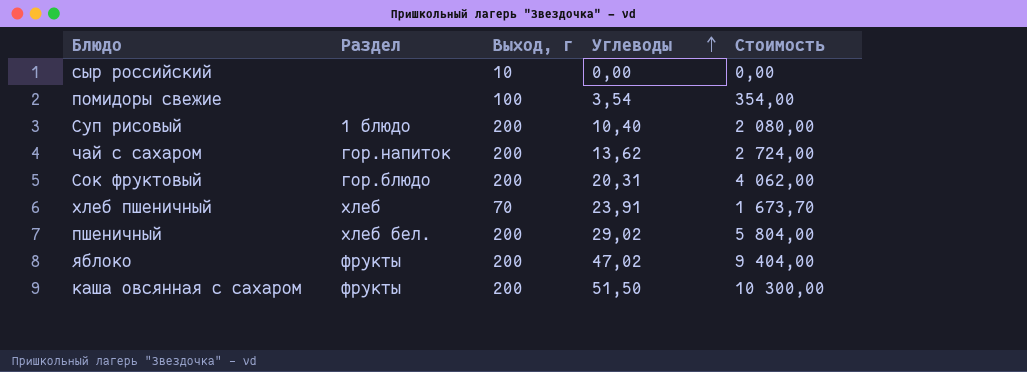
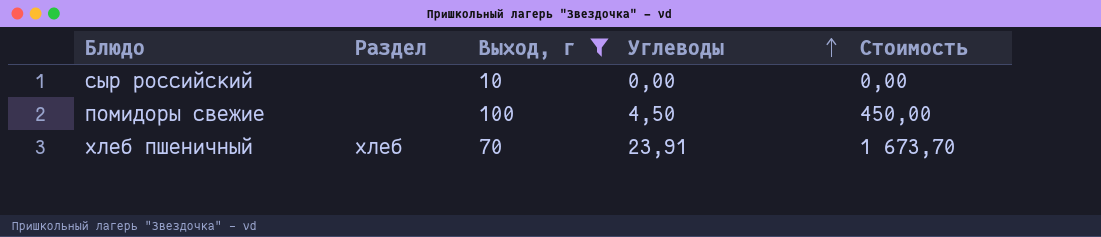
filter: none -> Выход, г != 200
помидоры свежие | Углеводы: 3,54 -> 4,50
помидоры свежие | Стоимость: 354,00 -> 450,00

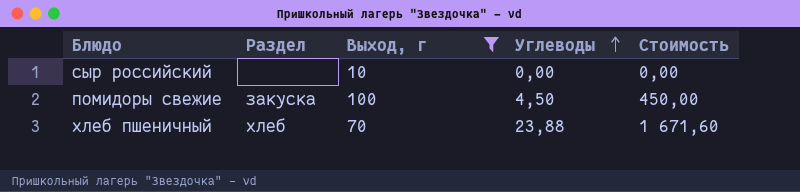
помидоры свежие | Раздел: none -> закуска
хлеб пшеничный | Углеводы: 23,91 -> 23,88
хлеб пшеничный | Стоимость: 1 673,70 -> 1 671,60

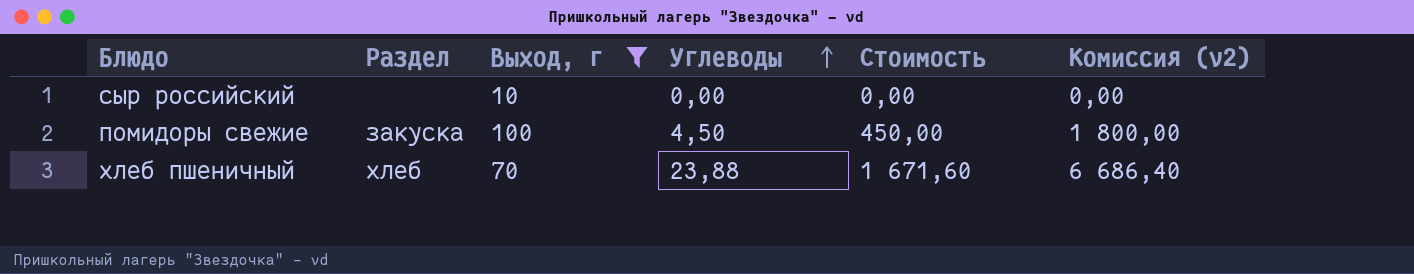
column Комиссия (v2) | formula: none -> [Стоимость] * 4

